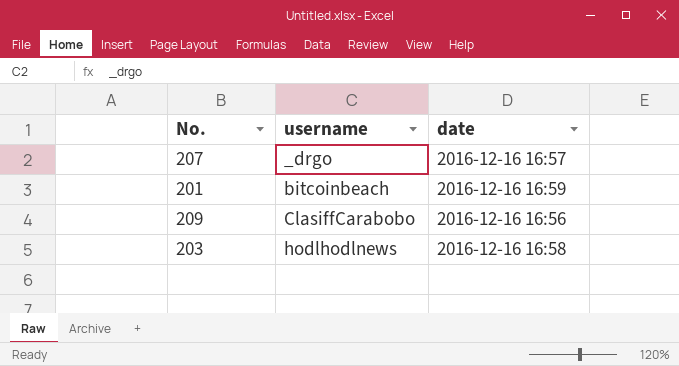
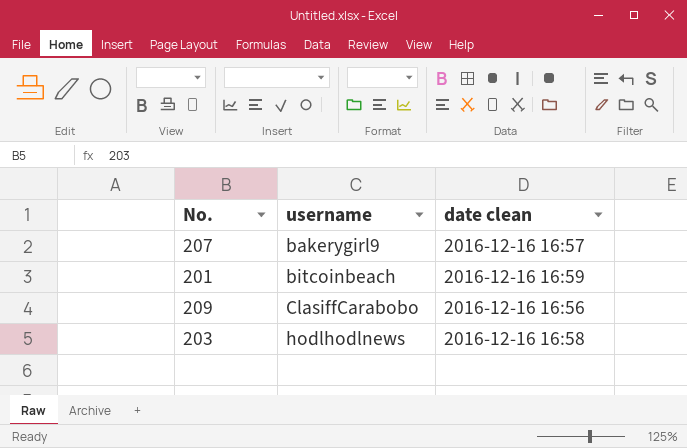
column name: date -> date clean
207 | username: _drgo -> bakerygirl9

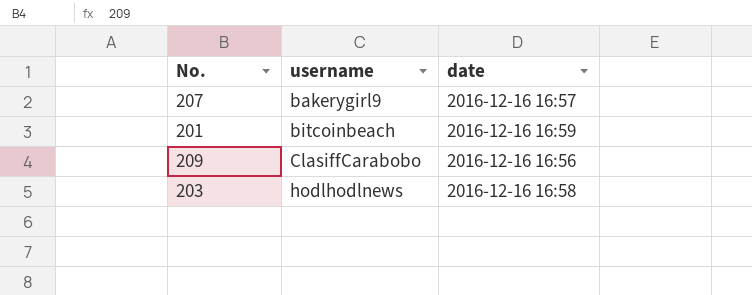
column name: date clean -> date

